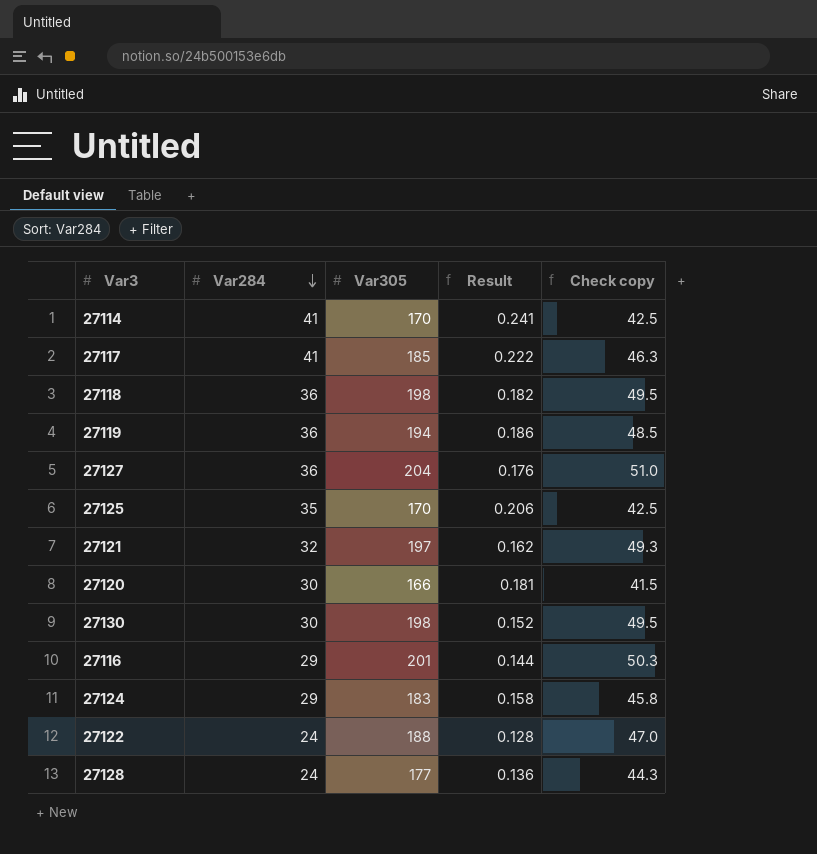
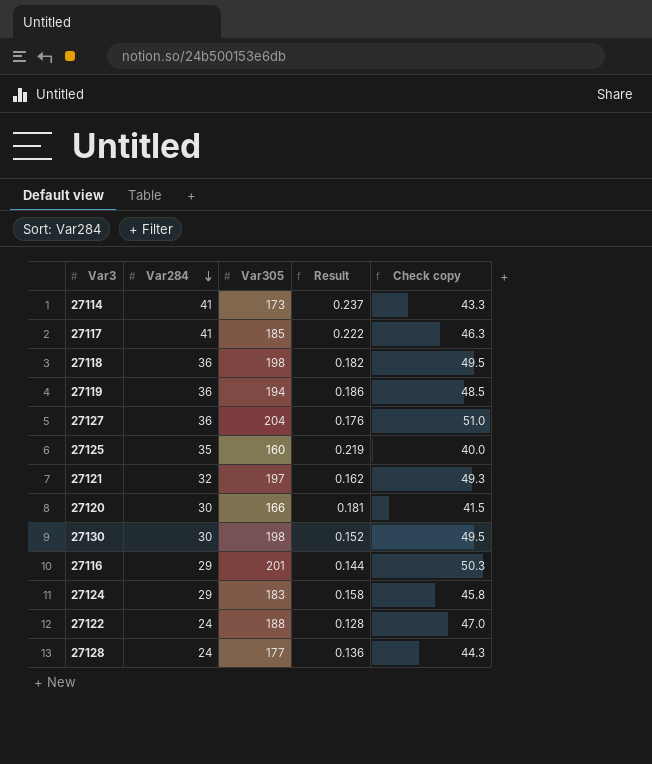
27114 | Var305: 170 -> 173
27114 | Result: 0.241 -> 0.237
27114 | Check copy: 42.5 -> 43.3
27125 | Var305: 170 -> 160
27125 | Result: 0.206 -> 0.219
27125 | Check copy: 42.5 -> 40.0

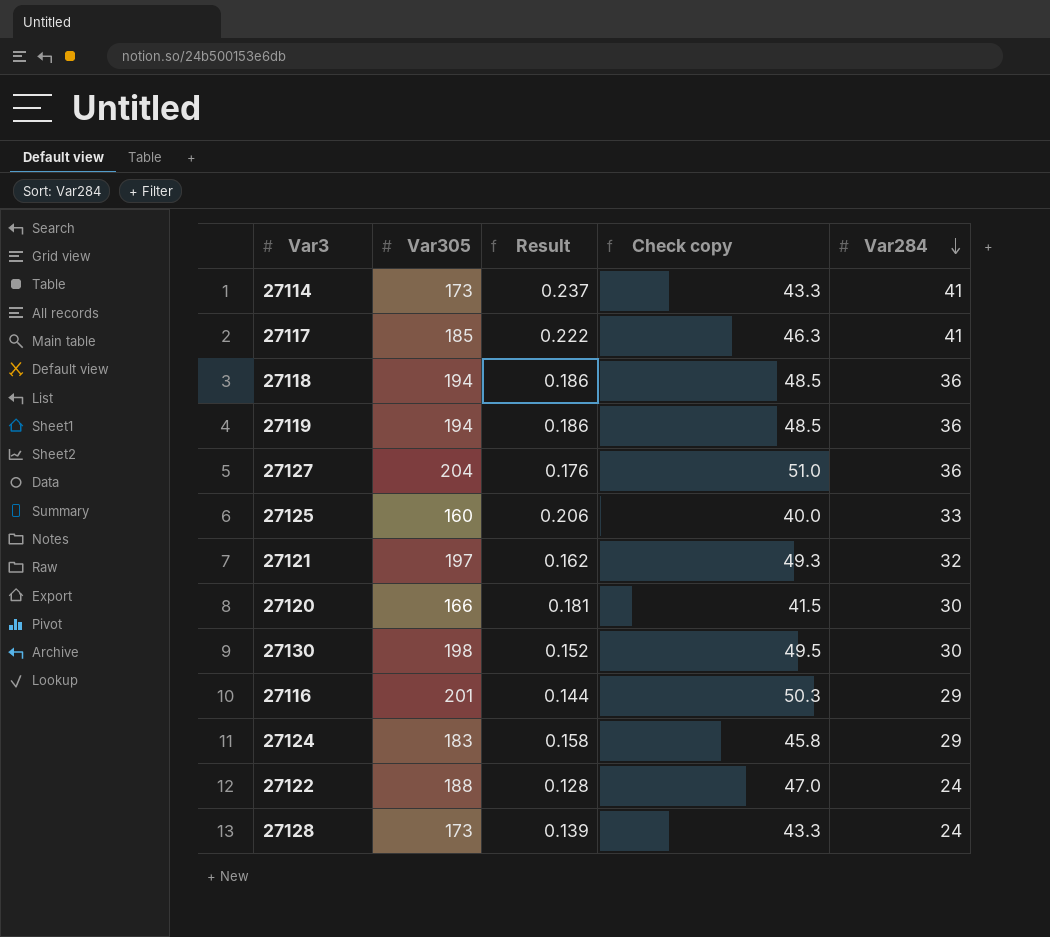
column Var284 | position: 2 -> 5
27118 | Var305: 198 -> 194
27118 | Result: 0.182 -> 0.186
27118 | Check copy: 49.5 -> 48.5
27125 | Result: 0.219 -> 0.206
27125 | Var284: 35 -> 33
27128 | Var305: 177 -> 173
27128 | Result: 0.136 -> 0.139
27128 | Check copy: 44.3 -> 43.3

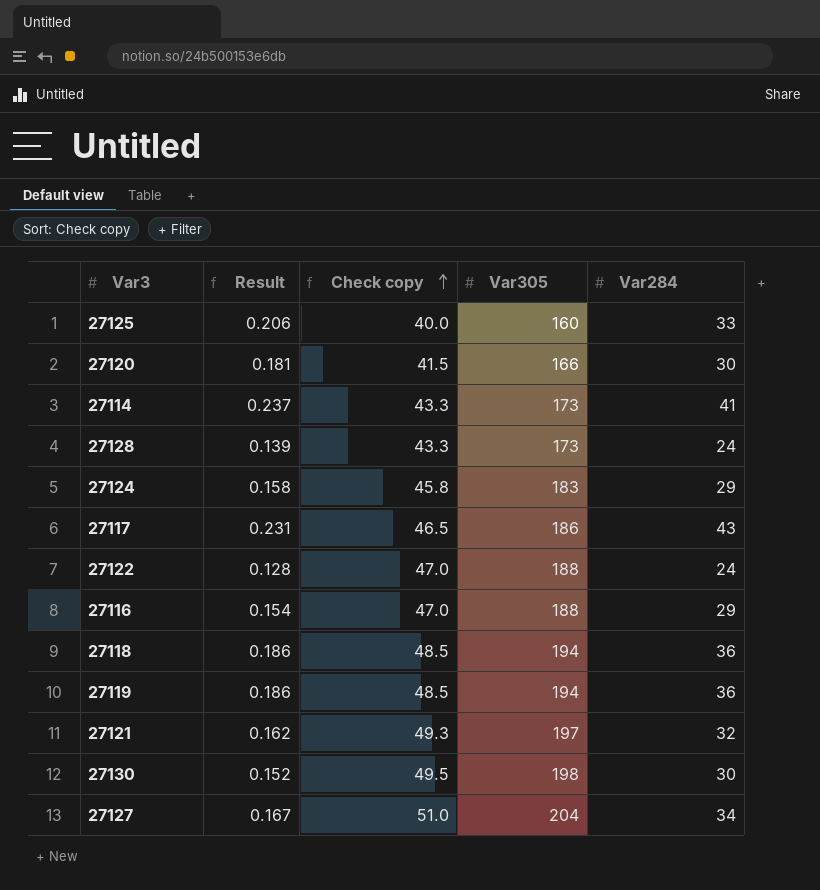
row order: Var284 descending -> Check copy ascending
column Var305 | position: 2 -> 4
27117 | Result: 0.222 -> 0.231
27117 | Check copy: 46.3 -> 46.5
27117 | Var305: 185 -> 186
27117 | Var284: 41 -> 43
27116 | Result: 0.144 -> 0.154
27116 | Check copy: 50.3 -> 47.0
27116 | Var305: 201 -> 188
27127 | Result: 0.176 -> 0.167
27127 | Var284: 36 -> 34

